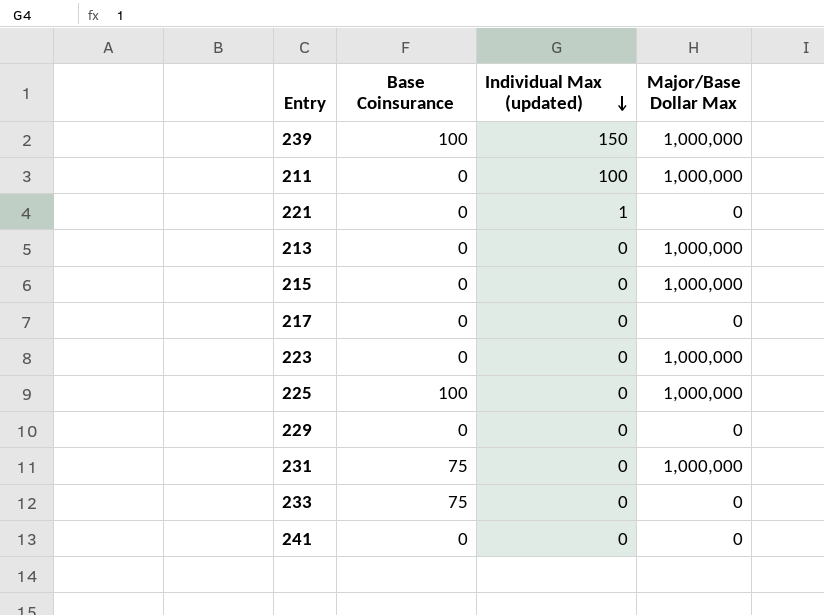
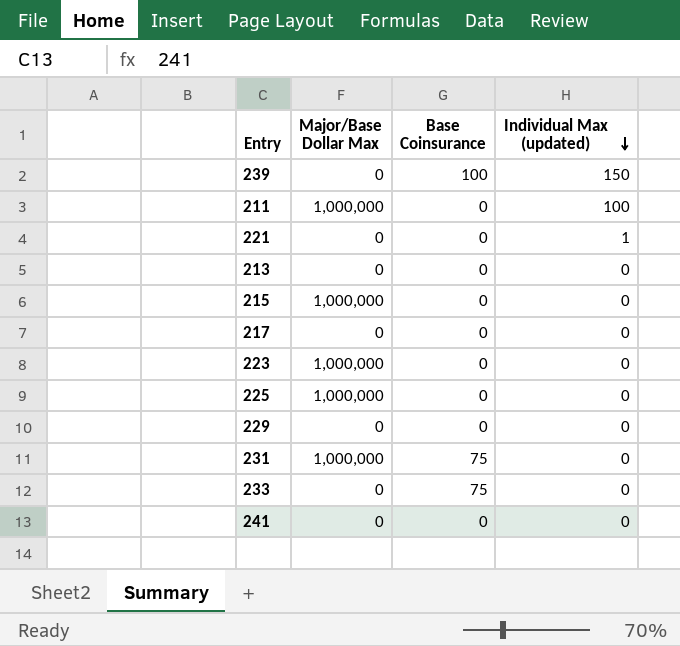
column Major/Base Dollar Max | position: 4 -> 2
239 | Major/Base Dollar Max: 1,000,000 -> 0
213 | Major/Base Dollar Max: 1,000,000 -> 0
225 | Base Coinsurance: 100 -> 0

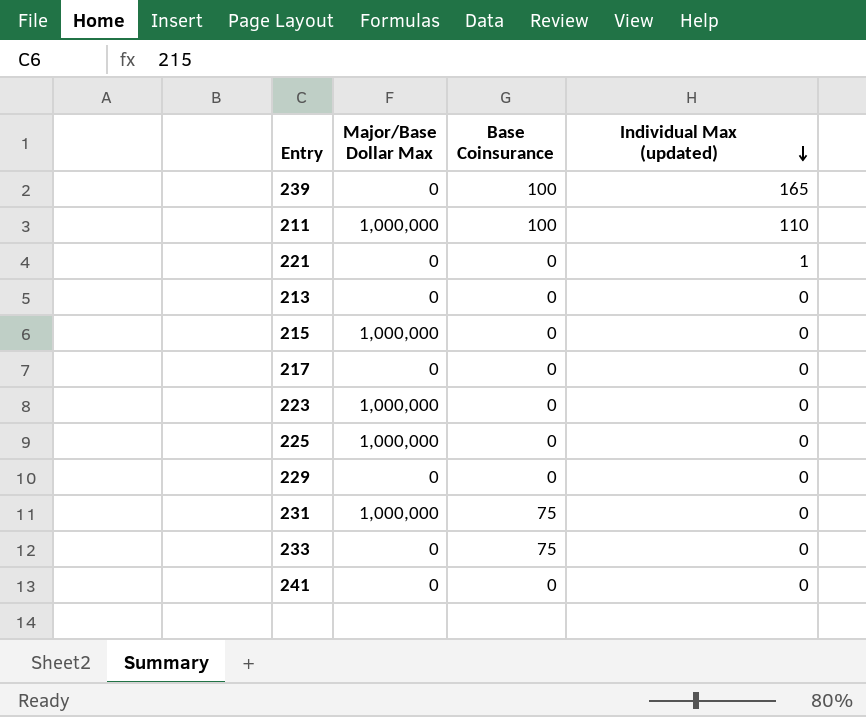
239 | Individual Max (updated): 150 -> 165
211 | Base Coinsurance: 0 -> 100
211 | Individual Max (updated): 100 -> 110

